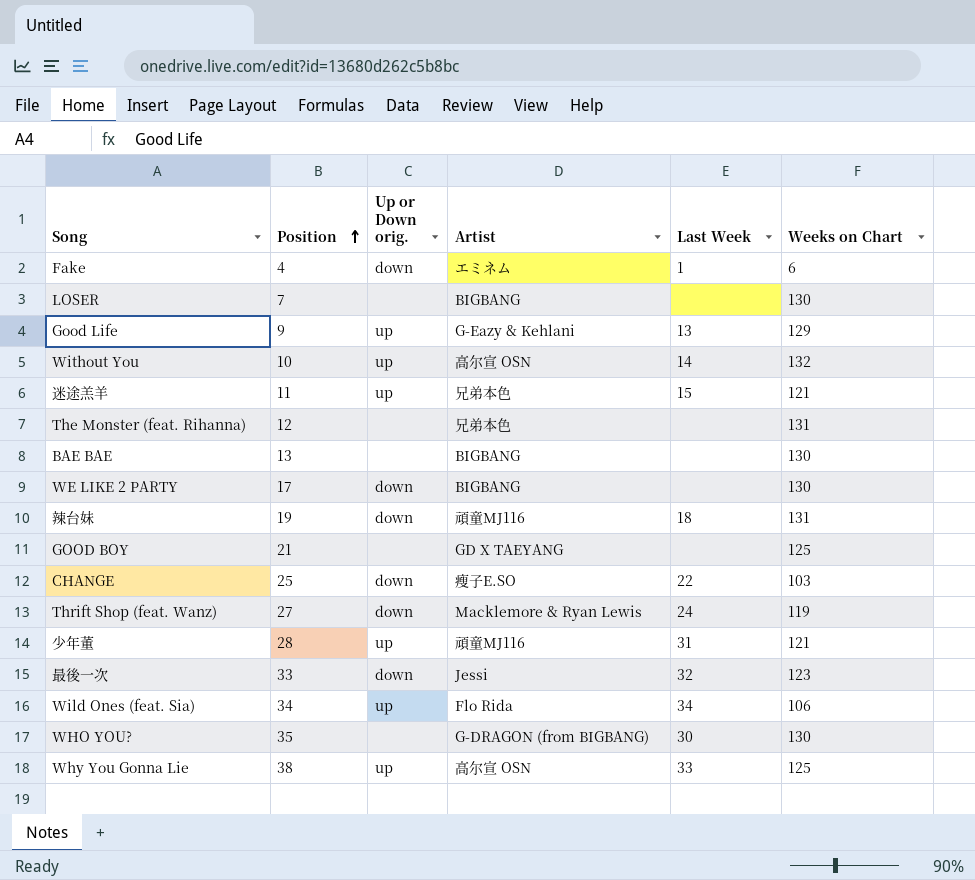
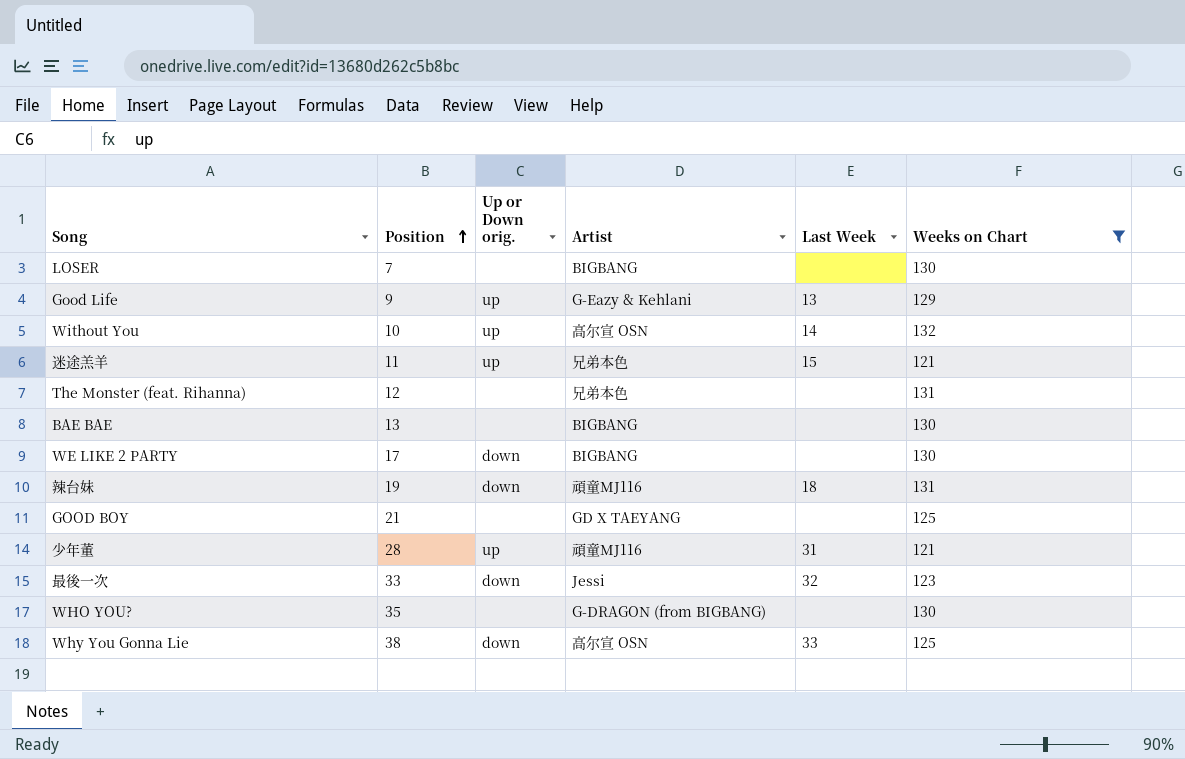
filter: none -> Weeks on Chart >= 121
WHO YOU? | Last Week: 30 -> none
Why You Gonna Lie | Up or Down orig.: up -> down

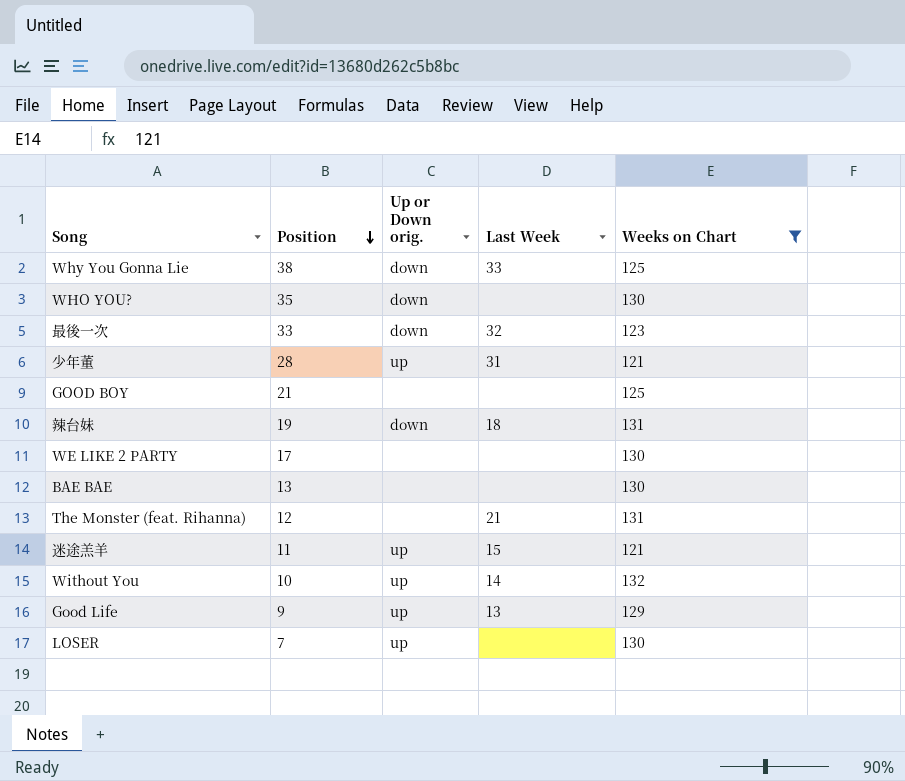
row order: Position ascending -> Position descending
column Artist | position: 4 -> none
WHO YOU? | Up or Down orig.: none -> down
WE LIKE 2 PARTY | Up or Down orig.: down -> none
The Monster (feat. Rihanna) | Last Week: none -> 21
LOSER | Up or Down orig.: none -> up

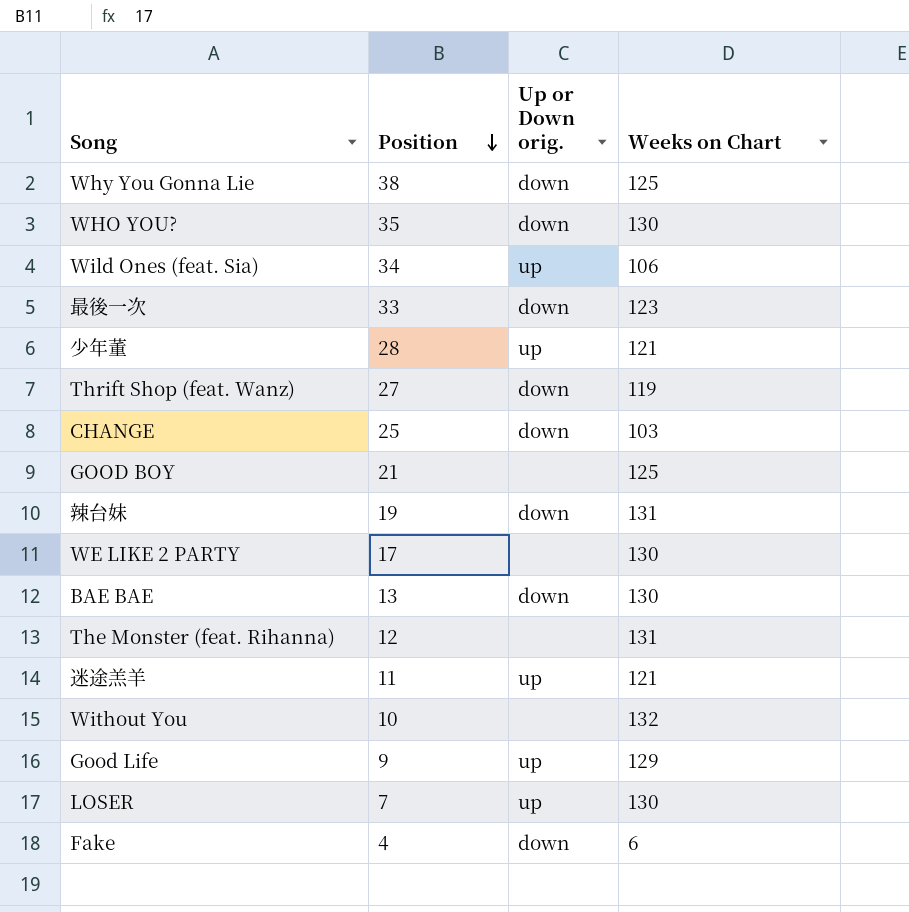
filter: Weeks on Chart >= 121 -> none
column Last Week | position: 4 -> none
BAE BAE | Up or Down orig.: none -> down
Without You | Up or Down orig.: up -> none

